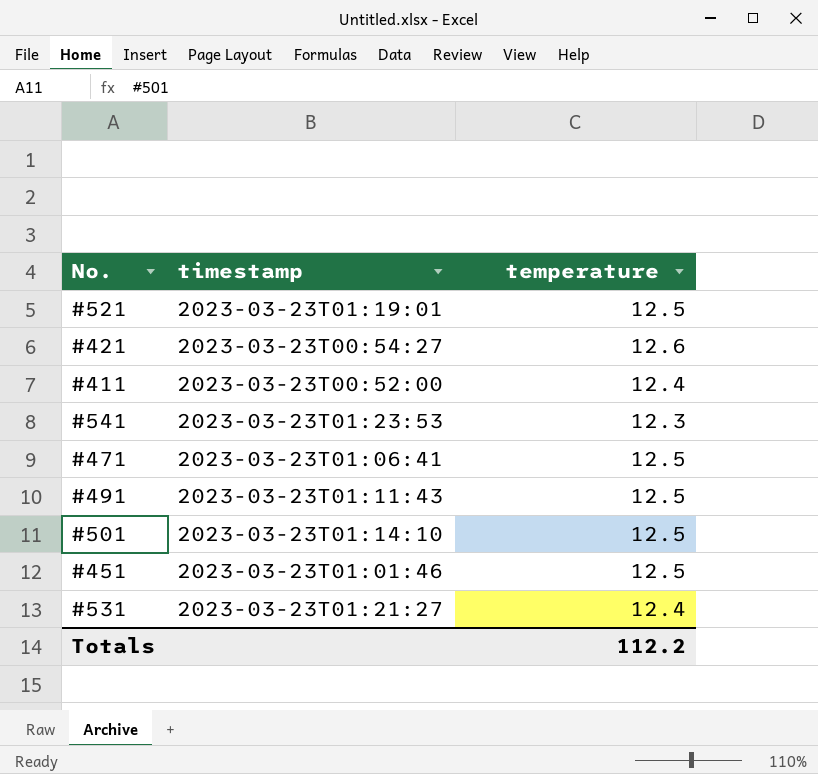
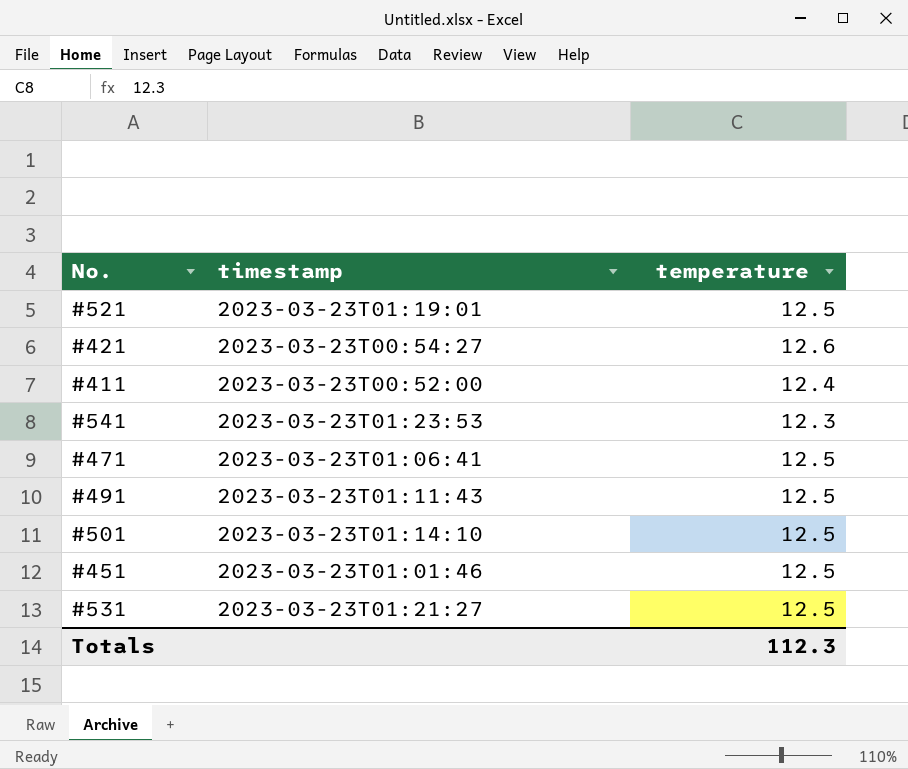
#531 | temperature: 12.4 -> 12.5
Totals | temperature: 112.2 -> 112.3

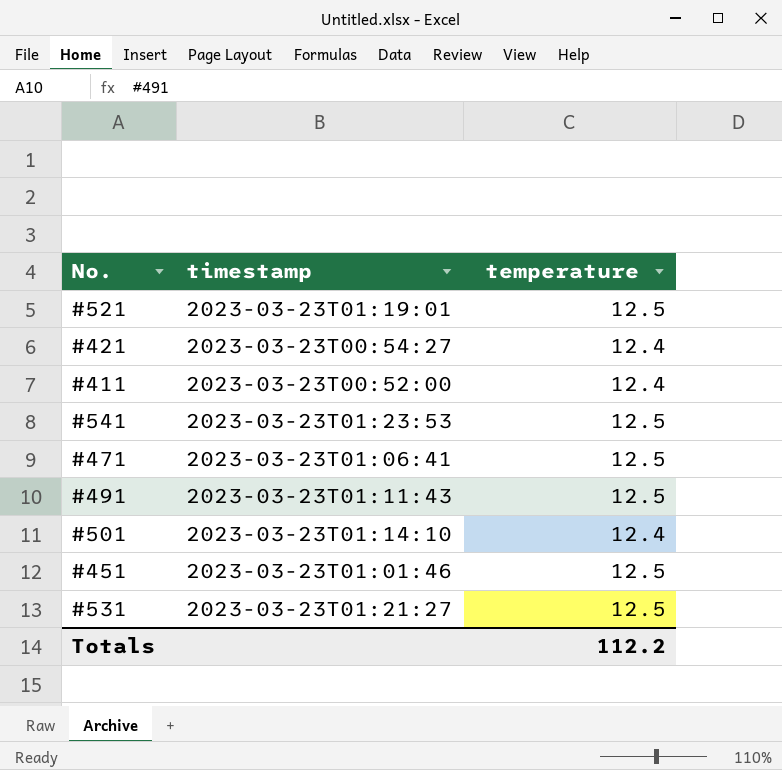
#421 | temperature: 12.6 -> 12.4
#541 | temperature: 12.3 -> 12.5
#501 | temperature: 12.5 -> 12.4
Totals | temperature: 112.3 -> 112.2

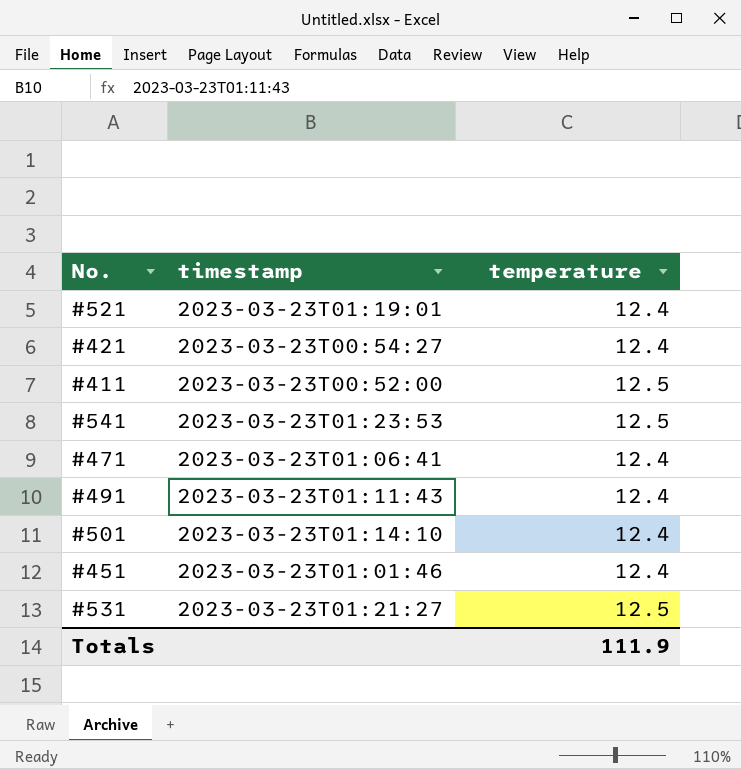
#521 | temperature: 12.5 -> 12.4
#411 | temperature: 12.4 -> 12.5
#471 | temperature: 12.5 -> 12.4
#491 | temperature: 12.5 -> 12.4
#451 | temperature: 12.5 -> 12.4
Totals | temperature: 112.2 -> 111.9

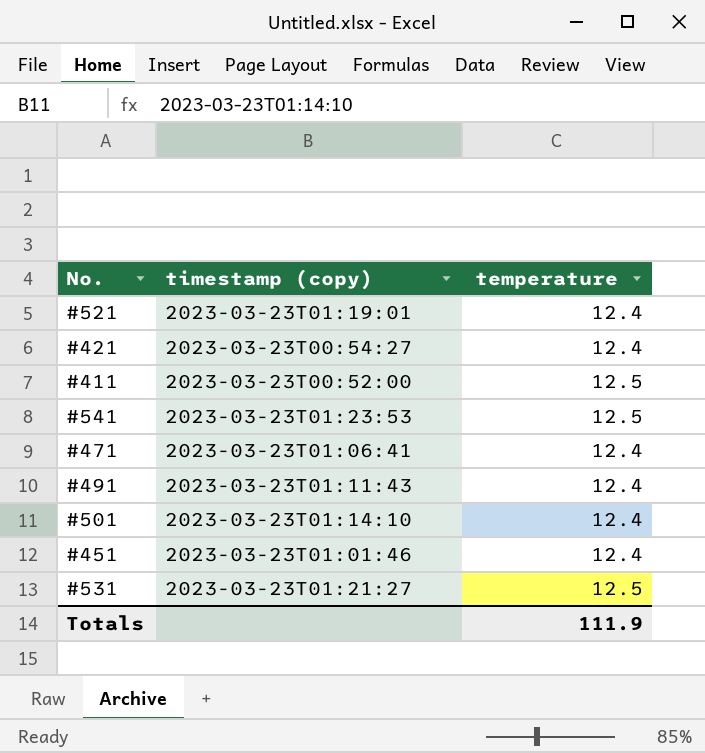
column name: timestamp -> timestamp (copy)

